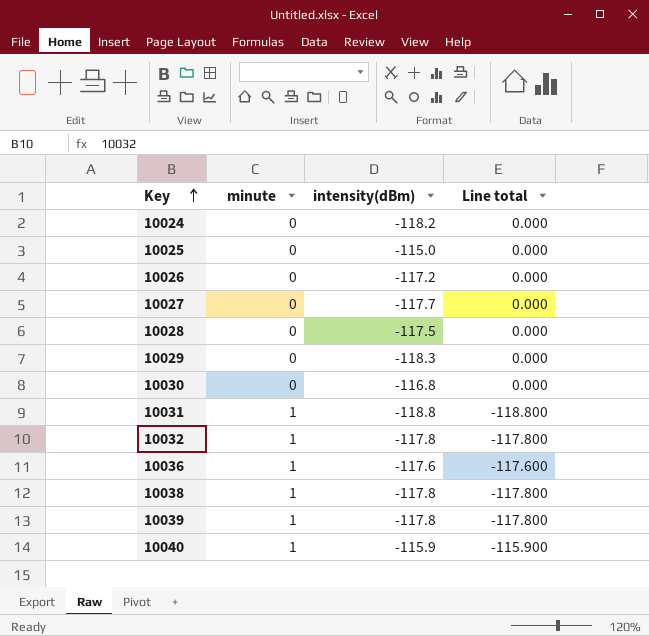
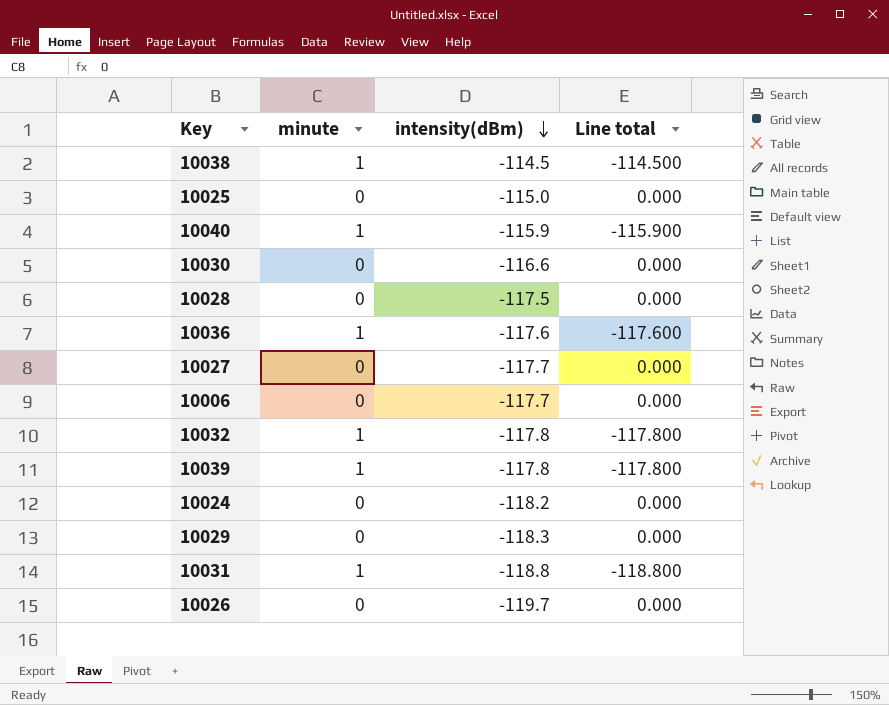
row order: Key ascending -> intensity(dBm) descending
10038 | intensity(dBm): -117.8 -> -114.5
10038 | Line total: -117.800 -> -114.500
10030 | intensity(dBm): -116.8 -> -116.6
row 10006: none -> 0 | -117.7 | 0.000
10026 | intensity(dBm): -117.2 -> -119.7

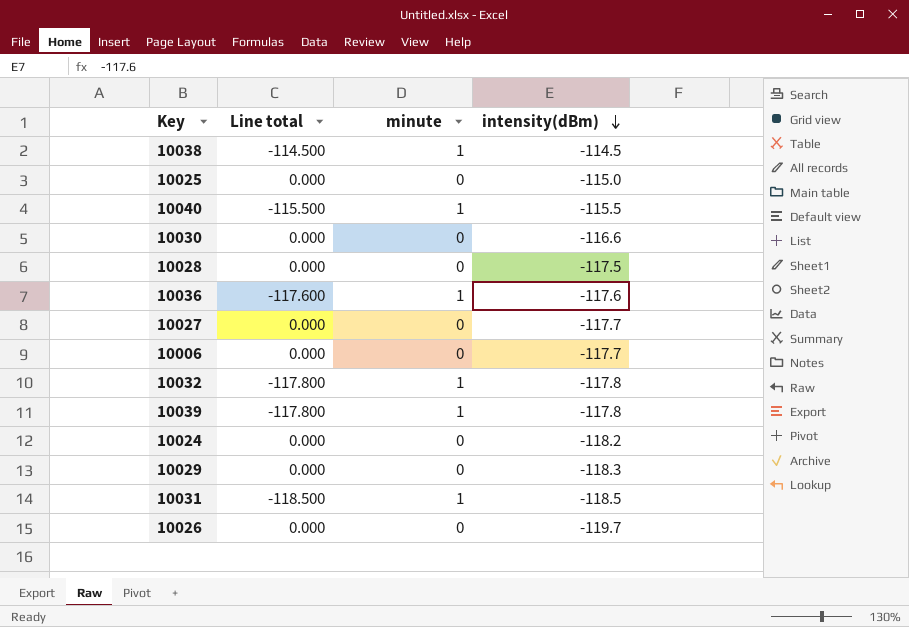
column Line total | position: 4 -> 2
10040 | Line total: -115.900 -> -115.500
10040 | intensity(dBm): -115.9 -> -115.5
10031 | Line total: -118.800 -> -118.500
10031 | intensity(dBm): -118.8 -> -118.5

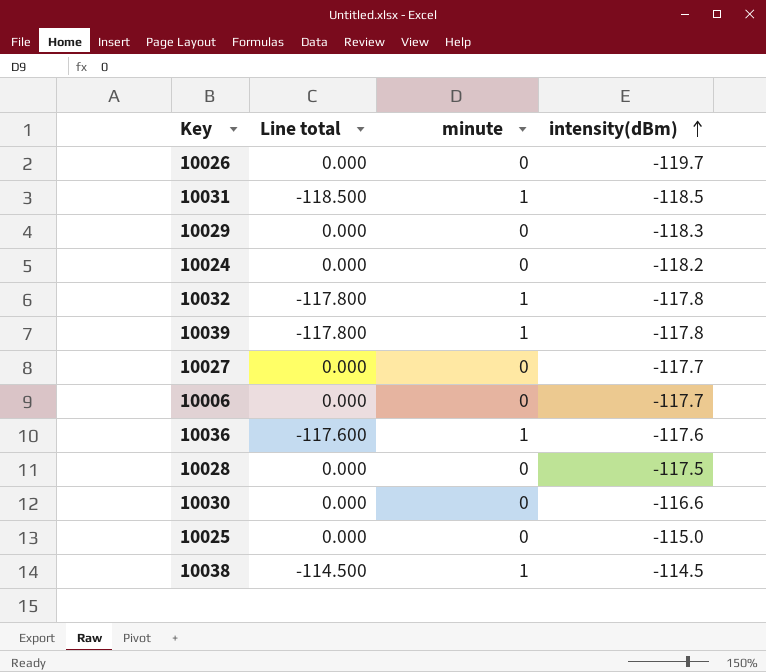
row order: intensity(dBm) descending -> intensity(dBm) ascending
row 10040: -115.500 | 1 | -115.5 -> none

